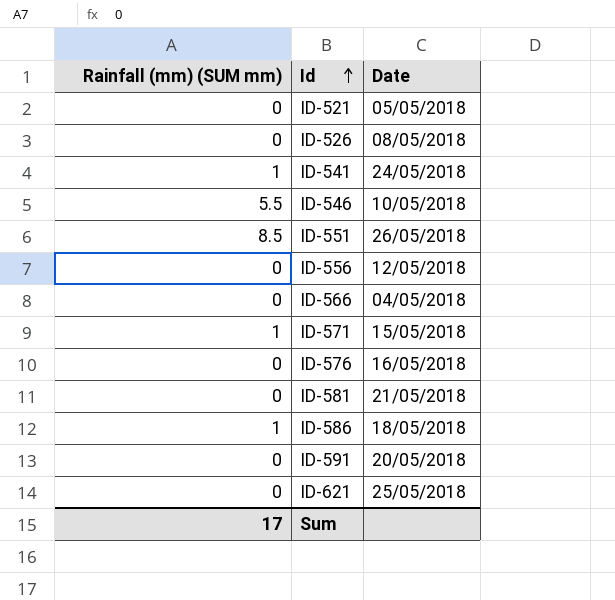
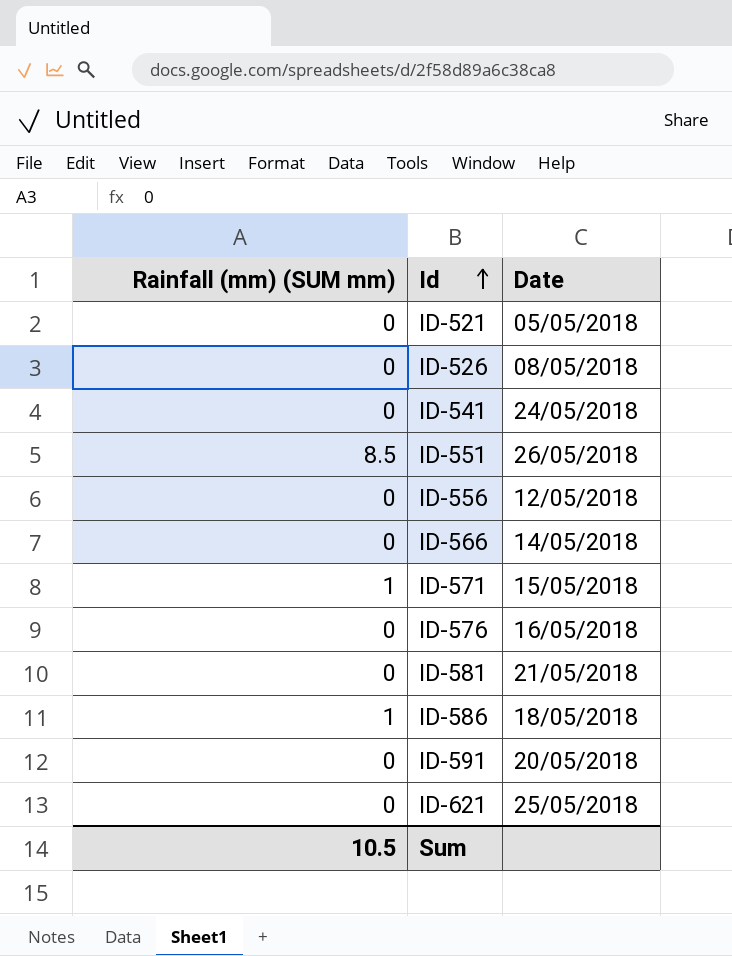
row ID-546: 5.5 | 10/05/2018 -> none
ID-541 | Rainfall (mm) (SUM mm): 1 -> 0
ID-566 | Date: 04/05/2018 -> 14/05/2018
Sum | Rainfall (mm) (SUM mm): 17 -> 10.5

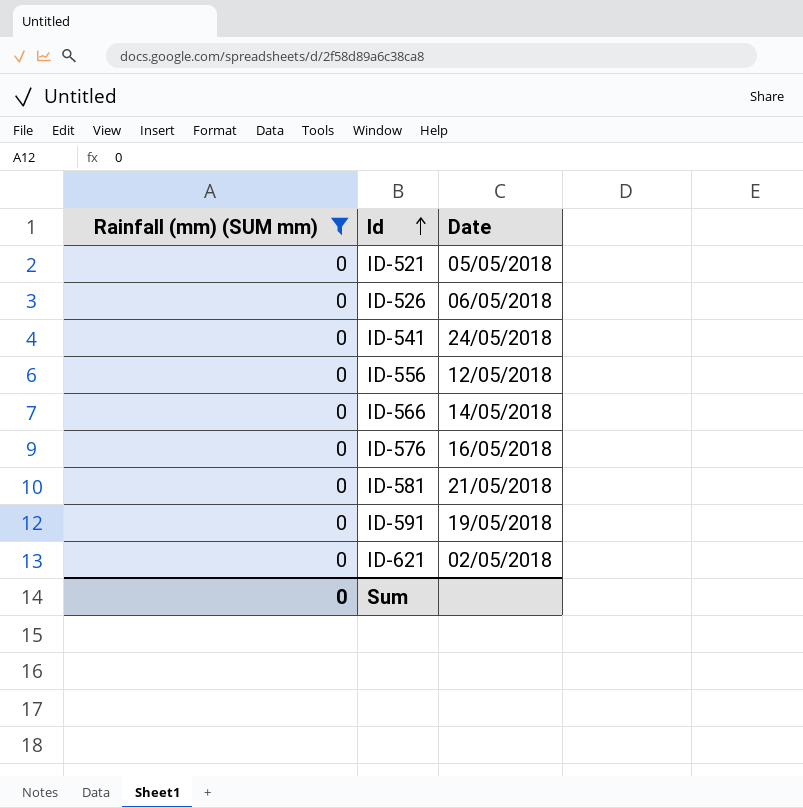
filter: none -> Rainfall (mm) (SUM mm) = 0
ID-526 | Date: 08/05/2018 -> 06/05/2018
ID-591 | Date: 20/05/2018 -> 19/05/2018
ID-621 | Date: 25/05/2018 -> 02/05/2018
Sum | Rainfall (mm) (SUM mm): 10.5 -> 0

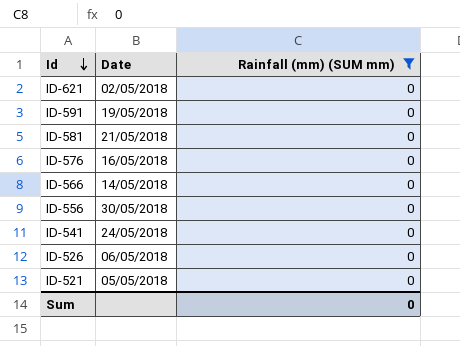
row order: Id ascending -> Id descending
column Rainfall (mm) (SUM mm) | position: 1 -> 3
ID-556 | Date: 12/05/2018 -> 30/05/2018

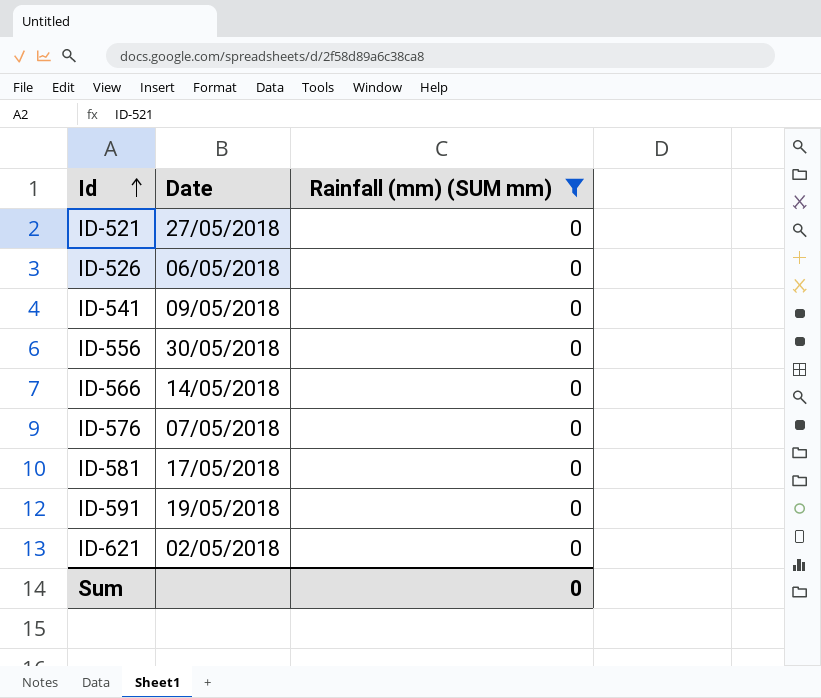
row order: Id descending -> Id ascending
ID-521 | Date: 05/05/2018 -> 27/05/2018
ID-541 | Date: 24/05/2018 -> 09/05/2018
ID-576 | Date: 16/05/2018 -> 07/05/2018
ID-581 | Date: 21/05/2018 -> 17/05/2018

